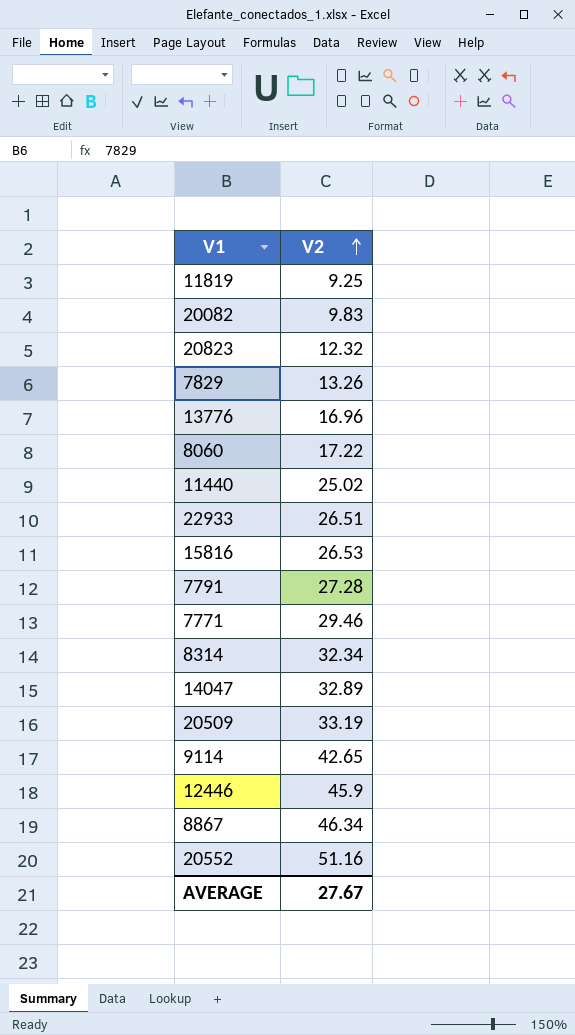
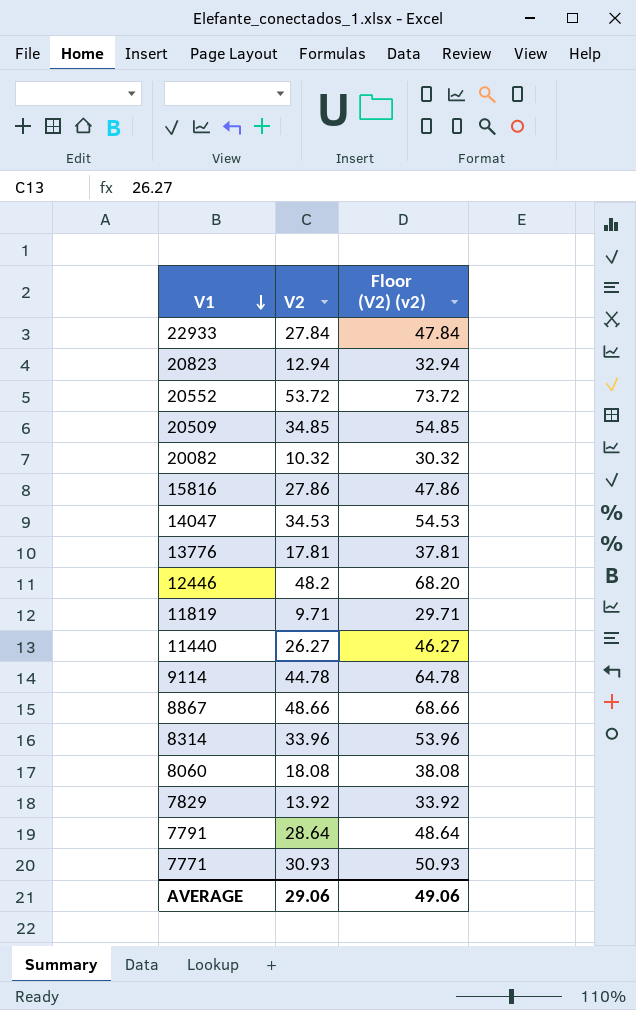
row order: V2 ascending -> V1 descending
column Floor (V2) (v2) | formula: none -> [V2] + 20
22933 | V2: 26.51 -> 27.84
20823 | V2: 12.32 -> 12.94
20552 | V2: 51.16 -> 53.72
20509 | V2: 33.19 -> 34.85
20082 | V2: 9.83 -> 10.32
15816 | V2: 26.53 -> 27.86
14047 | V2: 32.89 -> 34.53
13776 | V2: 16.96 -> 17.81
12446 | V2: 45.9 -> 48.2
11819 | V2: 9.25 -> 9.71
11440 | V2: 25.02 -> 26.27
9114 | V2: 42.65 -> 44.78
8867 | V2: 46.34 -> 48.66
8314 | V2: 32.34 -> 33.96
8060 | V2: 17.22 -> 18.08
7829 | V2: 13.26 -> 13.92
7791 | V2: 27.28 -> 28.64
7771 | V2: 29.46 -> 30.93
AVERAGE | V2: 27.67 -> 29.06

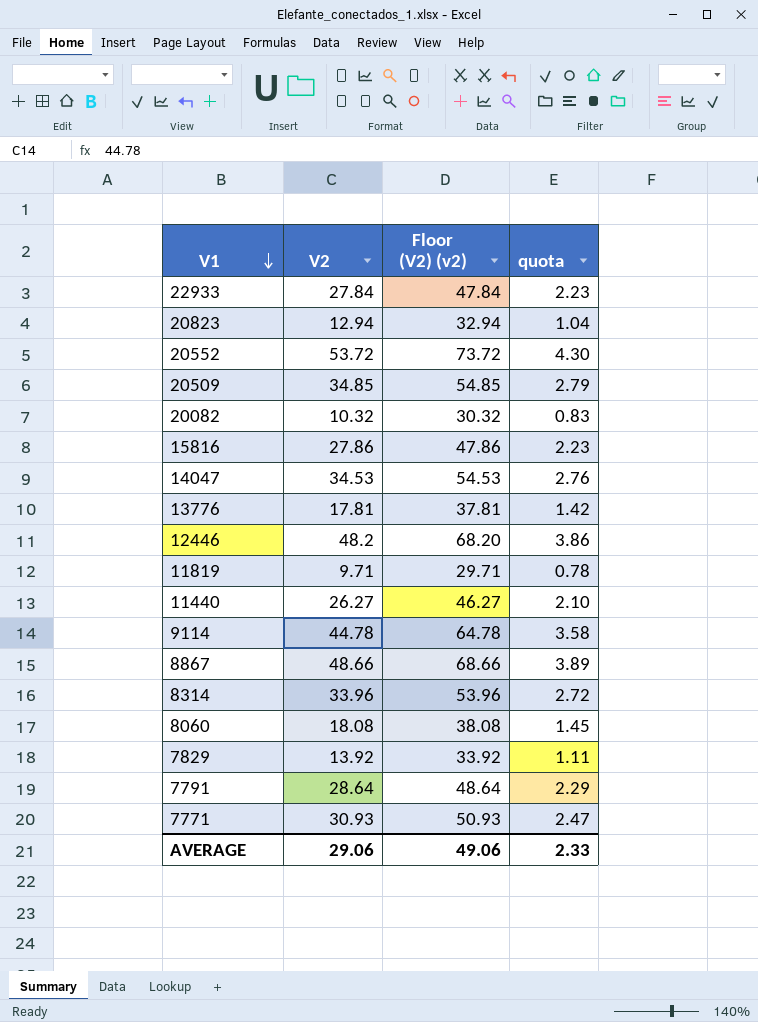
column quota | formula: none -> [V2] * 0.08

